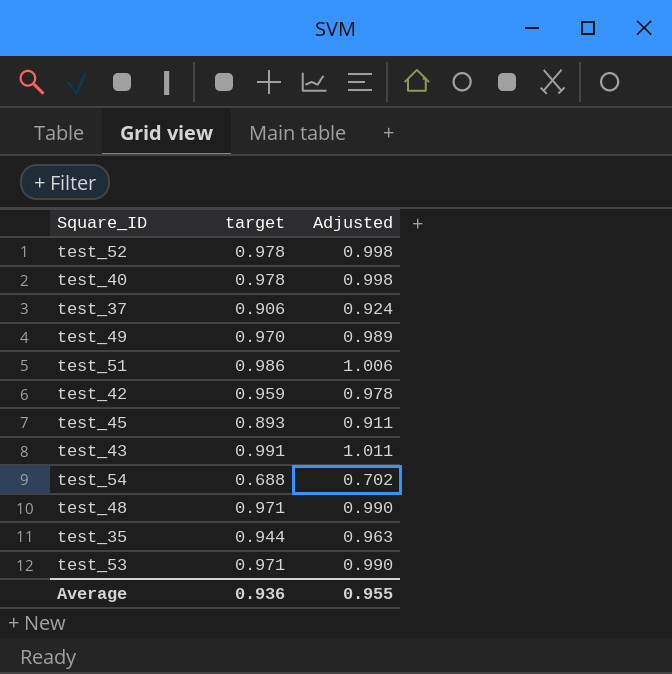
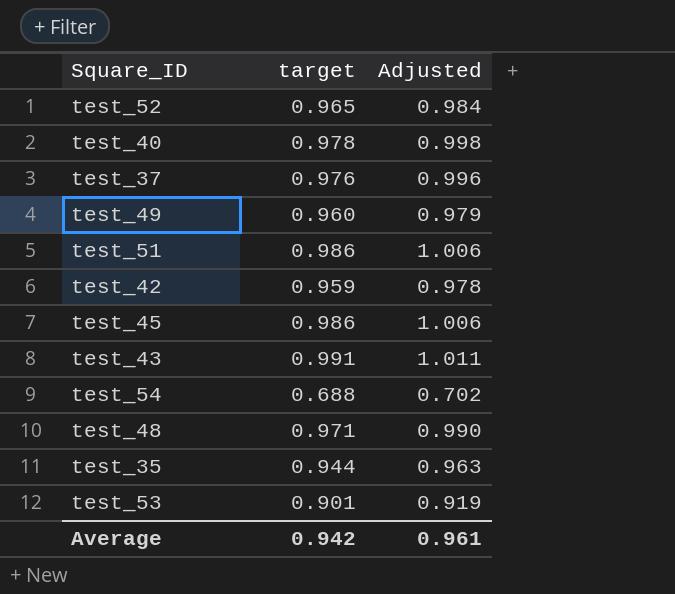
test_52 | target: 0.978 -> 0.965
test_52 | Adjusted: 0.998 -> 0.984
test_37 | target: 0.906 -> 0.976
test_37 | Adjusted: 0.924 -> 0.996
test_49 | target: 0.970 -> 0.960
test_49 | Adjusted: 0.989 -> 0.979
test_45 | target: 0.893 -> 0.986
test_45 | Adjusted: 0.911 -> 1.006
test_53 | target: 0.971 -> 0.901
test_53 | Adjusted: 0.990 -> 0.919
Average | target: 0.936 -> 0.942
Average | Adjusted: 0.955 -> 0.961

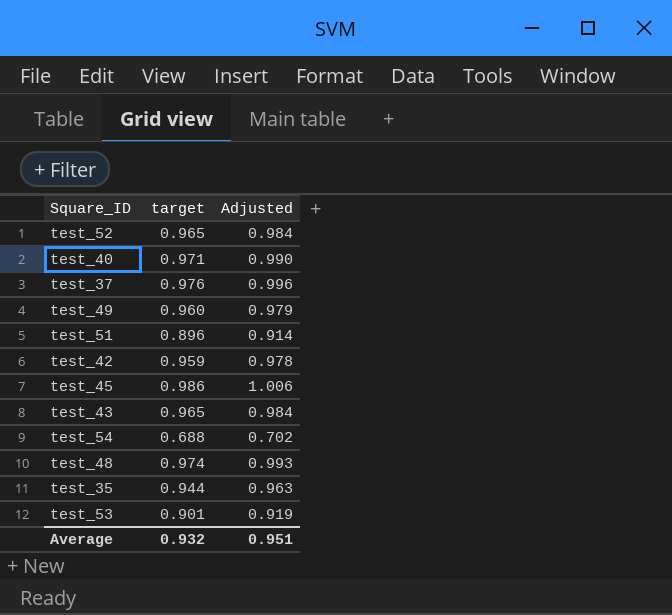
test_40 | target: 0.978 -> 0.971
test_40 | Adjusted: 0.998 -> 0.990
test_51 | target: 0.986 -> 0.896
test_51 | Adjusted: 1.006 -> 0.914
test_43 | target: 0.991 -> 0.965
test_43 | Adjusted: 1.011 -> 0.984
test_48 | target: 0.971 -> 0.974
test_48 | Adjusted: 0.990 -> 0.993
Average | target: 0.942 -> 0.932
Average | Adjusted: 0.961 -> 0.951

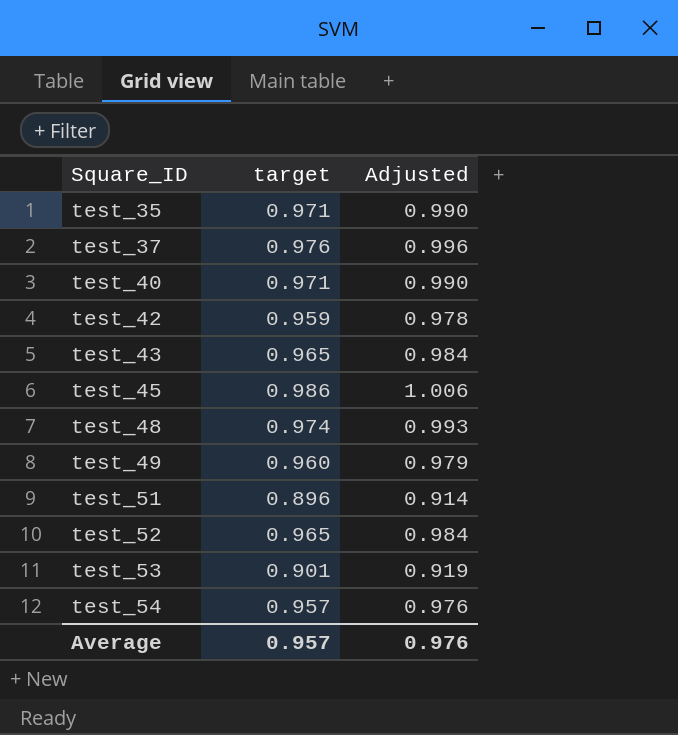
row order: none -> Square_ID ascending
test_35 | target: 0.944 -> 0.971
test_35 | Adjusted: 0.963 -> 0.990
test_54 | target: 0.688 -> 0.957
test_54 | Adjusted: 0.702 -> 0.976
Average | target: 0.932 -> 0.957
Average | Adjusted: 0.951 -> 0.976

